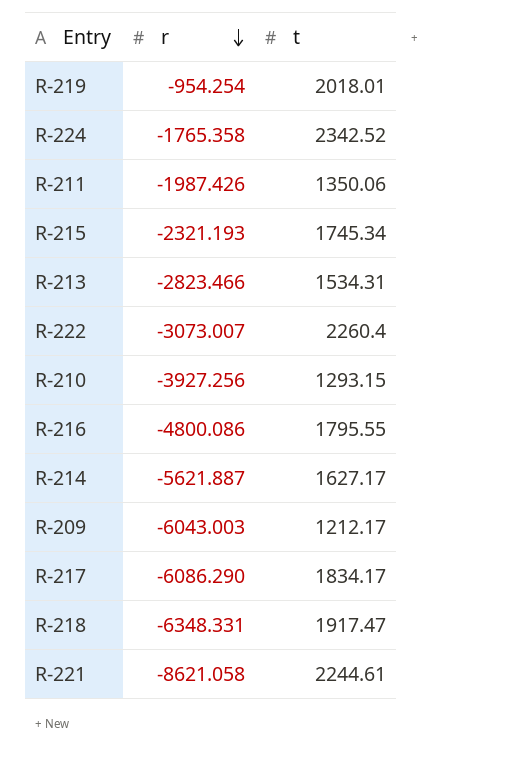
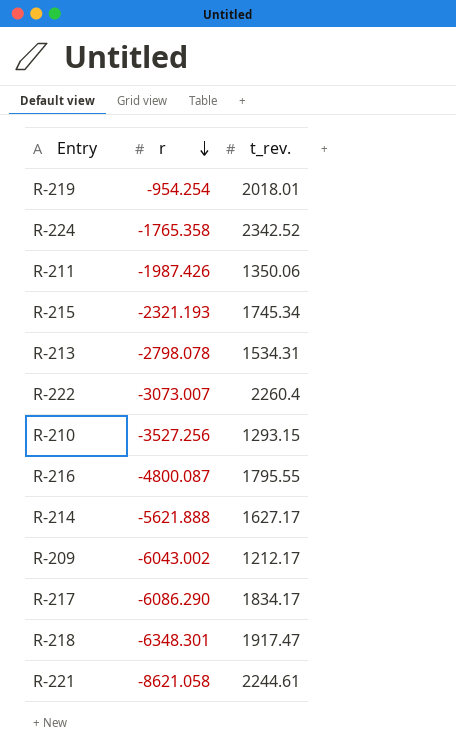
column name: t -> t_rev.
R-213 | r: -2823.466 -> -2798.078
R-210 | r: -3927.256 -> -3527.256
R-216 | r: -4800.086 -> -4800.087
R-214 | r: -5621.887 -> -5621.888
R-209 | r: -6043.003 -> -6043.002
R-218 | r: -6348.331 -> -6348.301

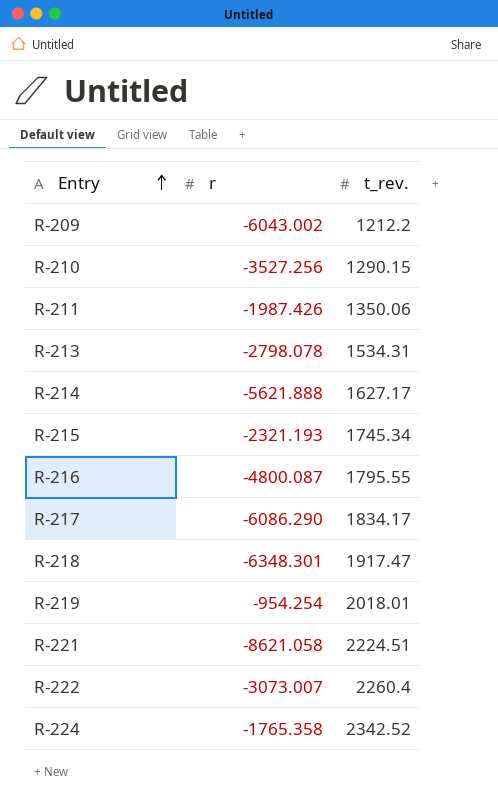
row order: r descending -> Entry ascending
R-209 | t_rev.: 1212.17 -> 1212.2
R-210 | t_rev.: 1293.15 -> 1290.15
R-221 | t_rev.: 2244.61 -> 2224.51

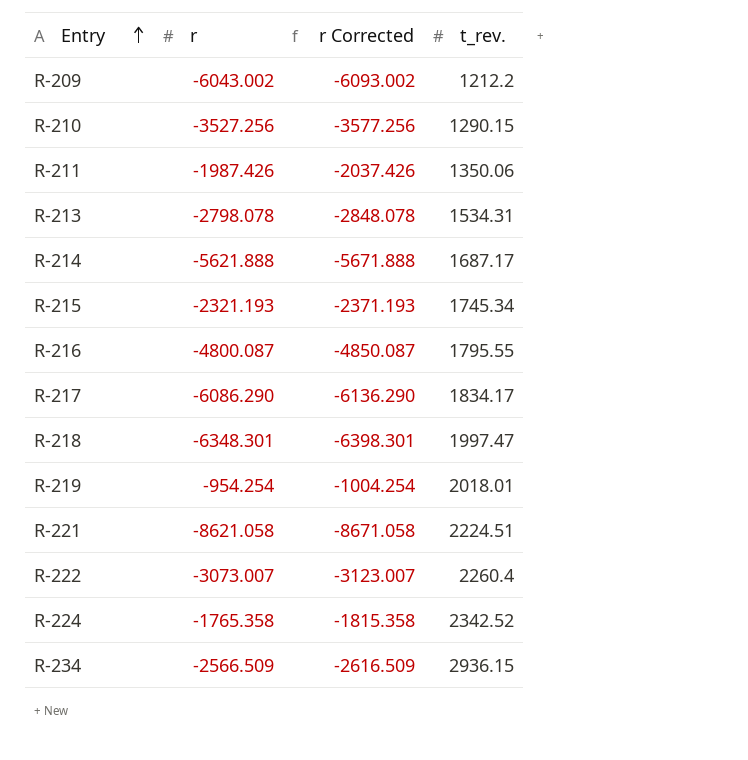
column r Corrected | formula: none -> [r] - 50
R-214 | t_rev.: 1627.17 -> 1687.17
R-218 | t_rev.: 1917.47 -> 1997.47
row R-234: none -> -2566.509 | -2616.509 | 2936.15

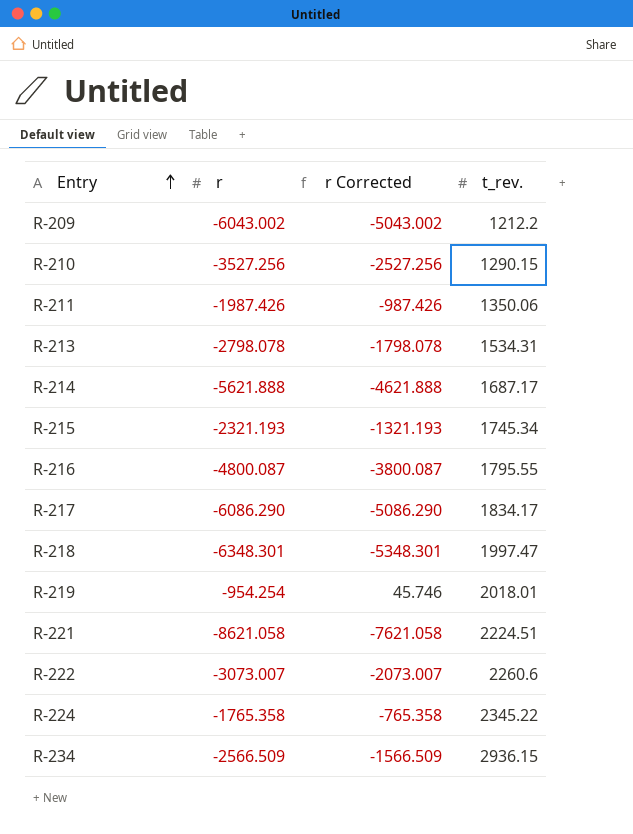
column r Corrected | formula: [r] - 50 -> [r] + 1000
R-222 | t_rev.: 2260.4 -> 2260.6
R-224 | t_rev.: 2342.52 -> 2345.22

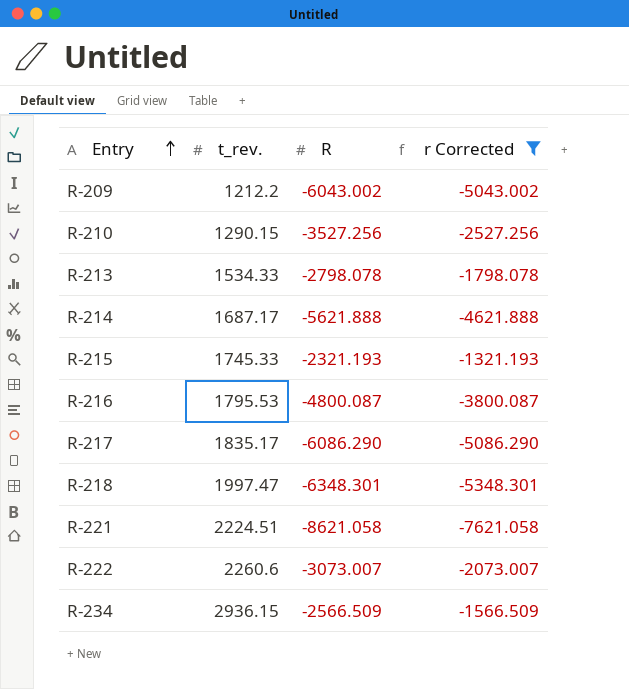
filter: none -> r Corrected <= -1321.193
column t_rev. | position: 4 -> 2
column name: r -> R
R-213 | t_rev.: 1534.31 -> 1534.33
R-215 | t_rev.: 1745.34 -> 1745.33
R-216 | t_rev.: 1795.55 -> 1795.53
R-217 | t_rev.: 1834.17 -> 1835.17

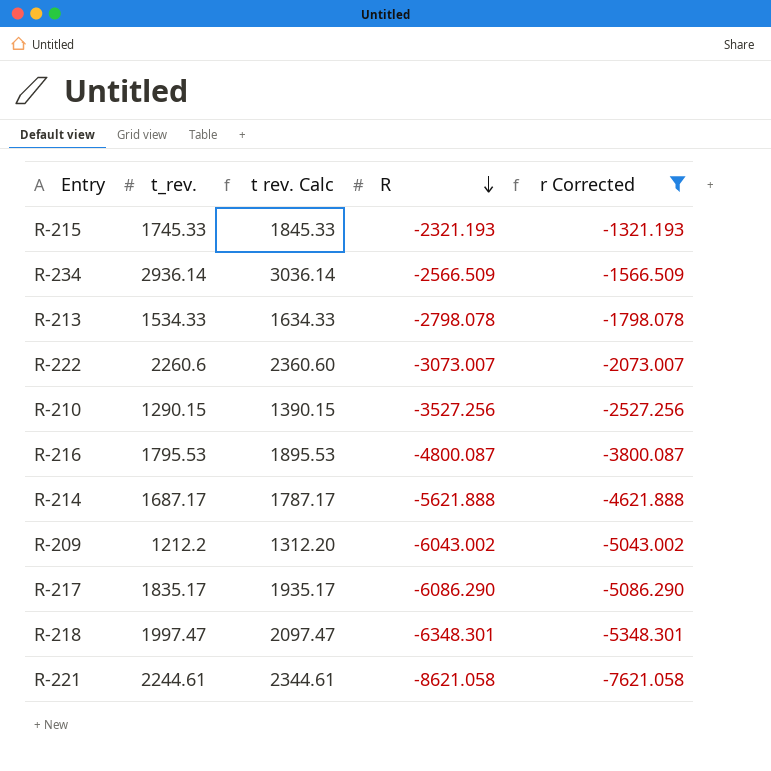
row order: Entry ascending -> R descending
column t rev. Calc | formula: none -> [t_rev.] + 100
R-234 | t_rev.: 2936.15 -> 2936.14
R-221 | t_rev.: 2224.51 -> 2244.61

